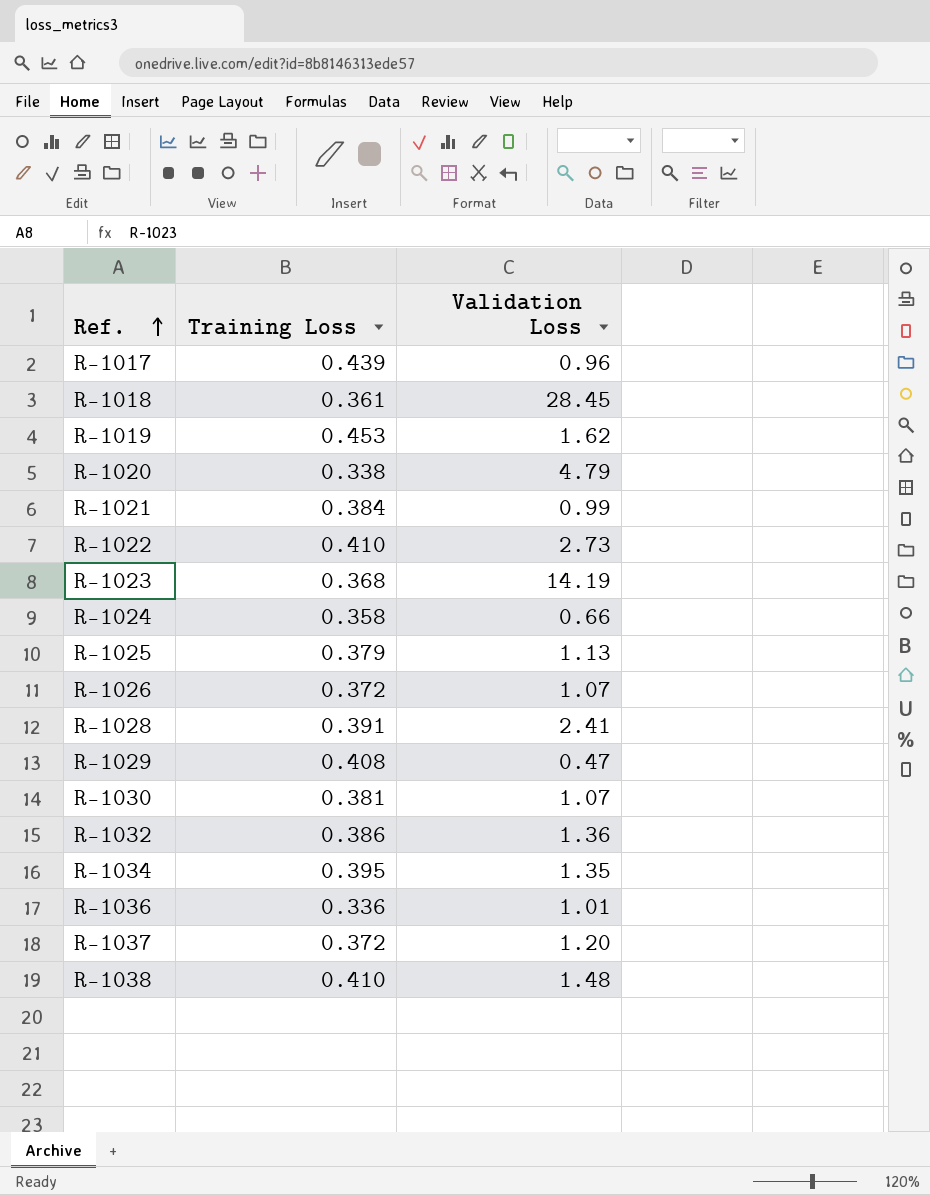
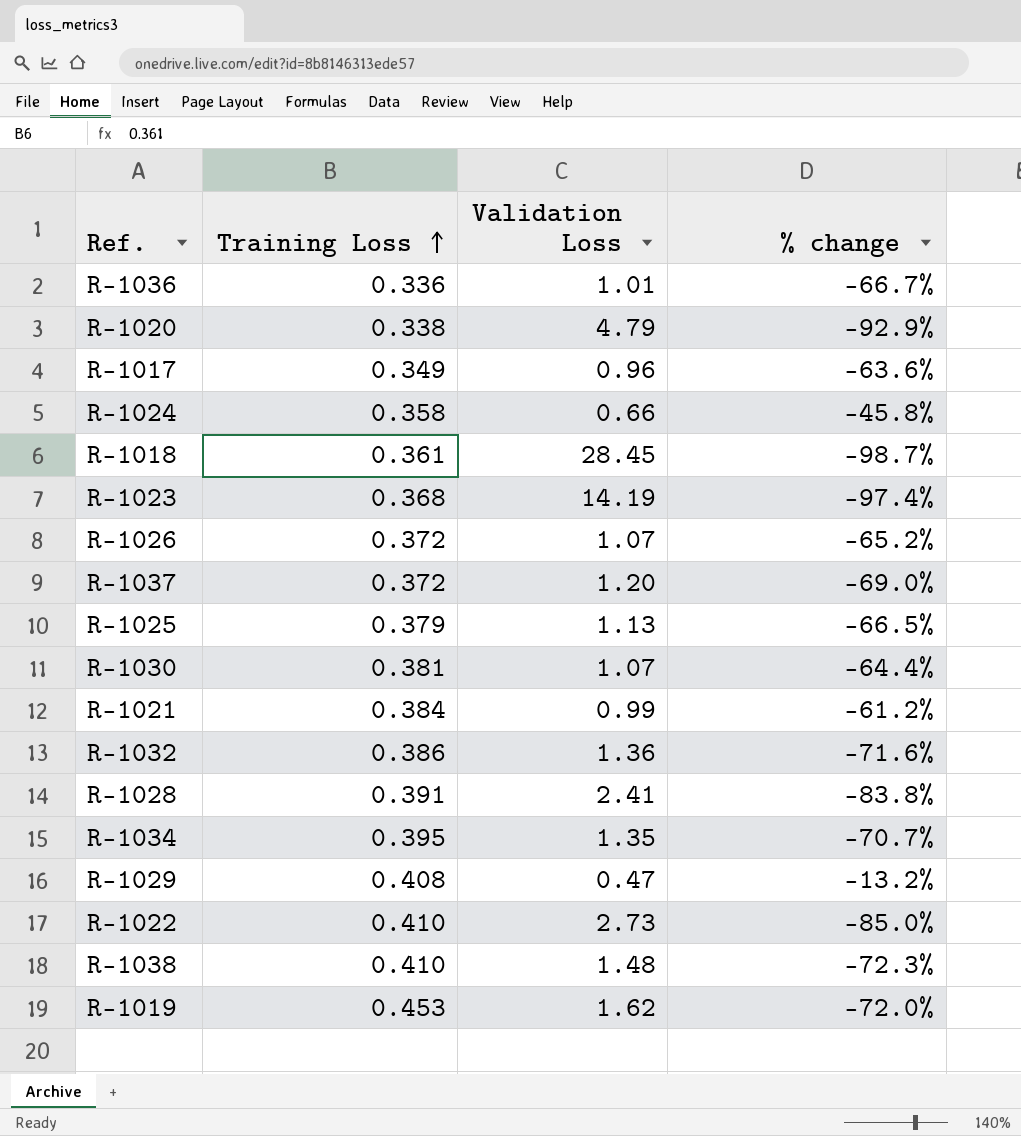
row order: Ref. ascending -> Training Loss ascending
column % change | formula: none -> ([Training Loss] - [Validation Loss]) / [Validation Loss]
R-1017 | Training Loss: 0.439 -> 0.349

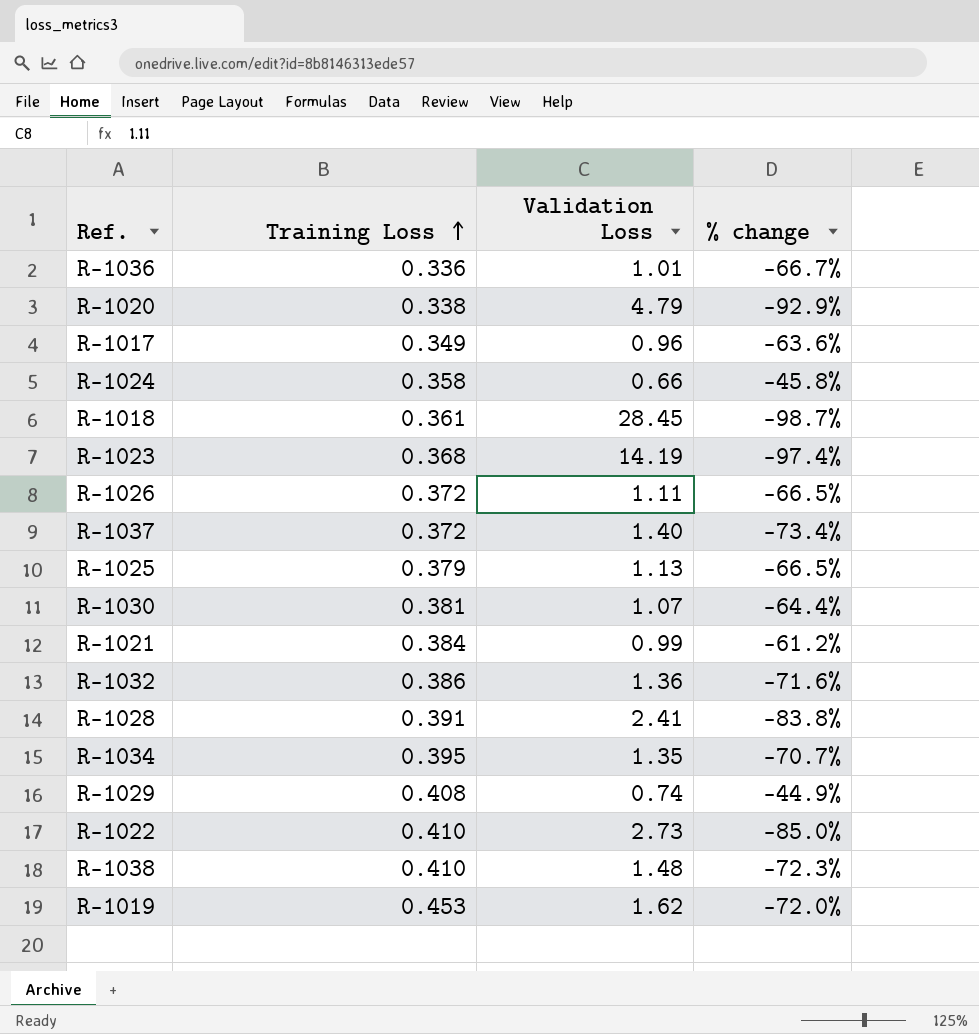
R-1026 | Validation Loss: 1.07 -> 1.11
R-1026 | % change: -65.2% -> -66.5%
R-1037 | Validation Loss: 1.20 -> 1.40
R-1037 | % change: -69.0% -> -73.4%
R-1029 | Validation Loss: 0.47 -> 0.74
R-1029 | % change: -13.2% -> -44.9%

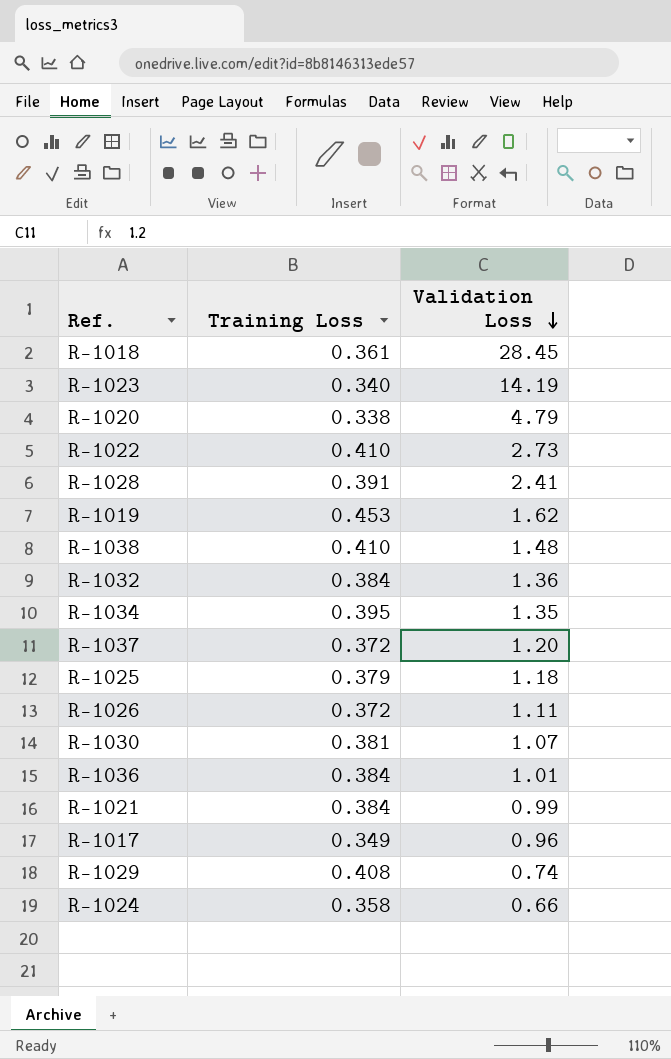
row order: Training Loss ascending -> Validation Loss descending
column % change | formula: ([Training Loss] - [Validation Loss]) / [Validation Loss] -> none
R-1023 | Training Loss: 0.368 -> 0.340
R-1032 | Training Loss: 0.386 -> 0.384
R-1037 | Validation Loss: 1.40 -> 1.20
R-1025 | Validation Loss: 1.13 -> 1.18
R-1036 | Training Loss: 0.336 -> 0.384

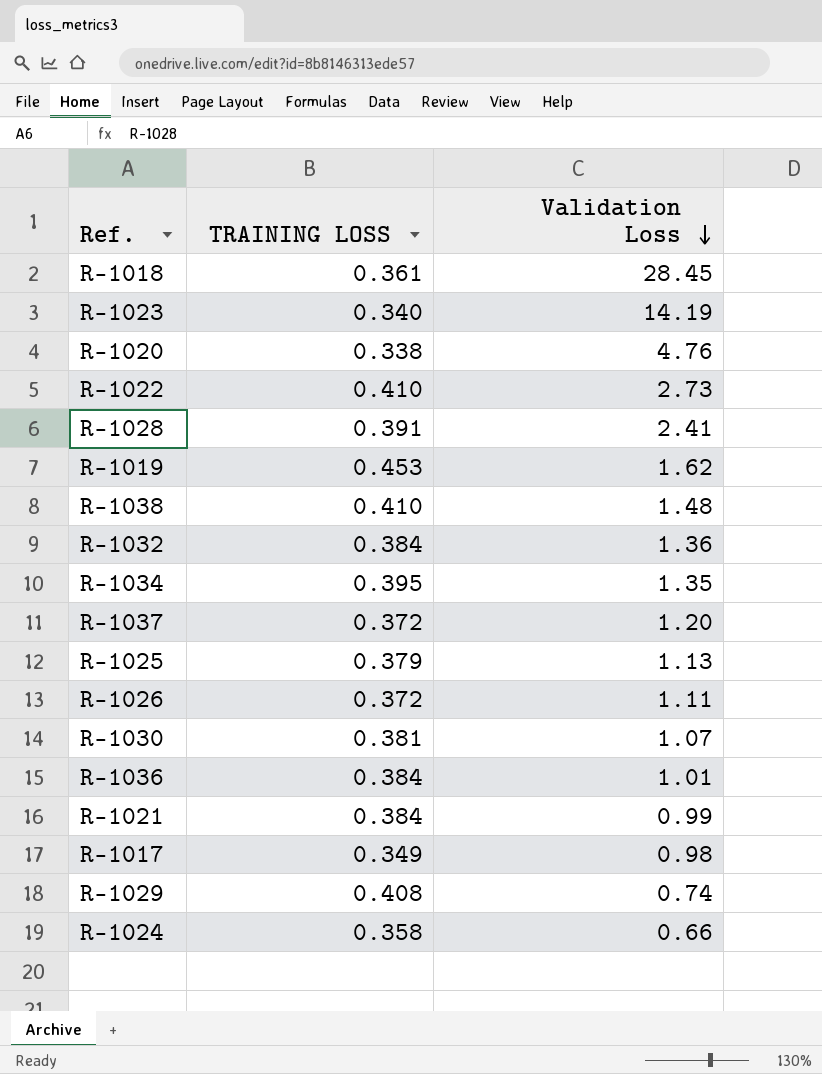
column name: Training Loss -> TRAINING LOSS
R-1020 | Validation Loss: 4.79 -> 4.76
R-1025 | Validation Loss: 1.18 -> 1.13
R-1017 | Validation Loss: 0.96 -> 0.98

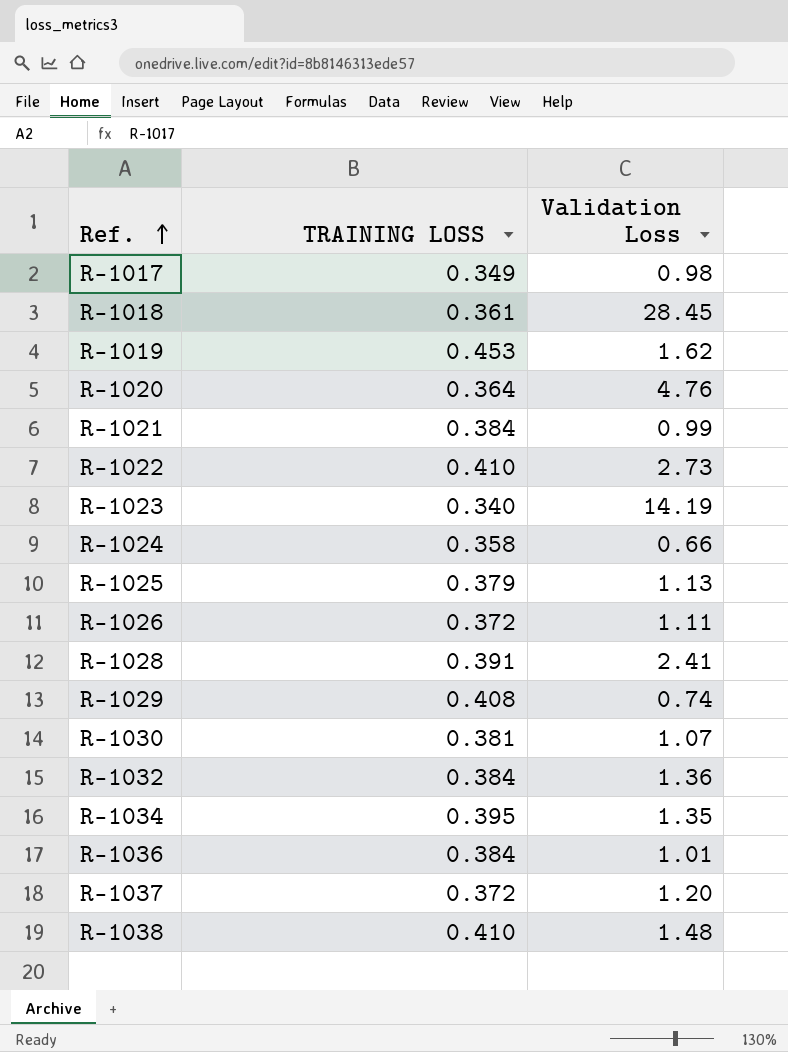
row order: Validation Loss descending -> Ref. ascending
R-1020 | TRAINING LOSS: 0.338 -> 0.364

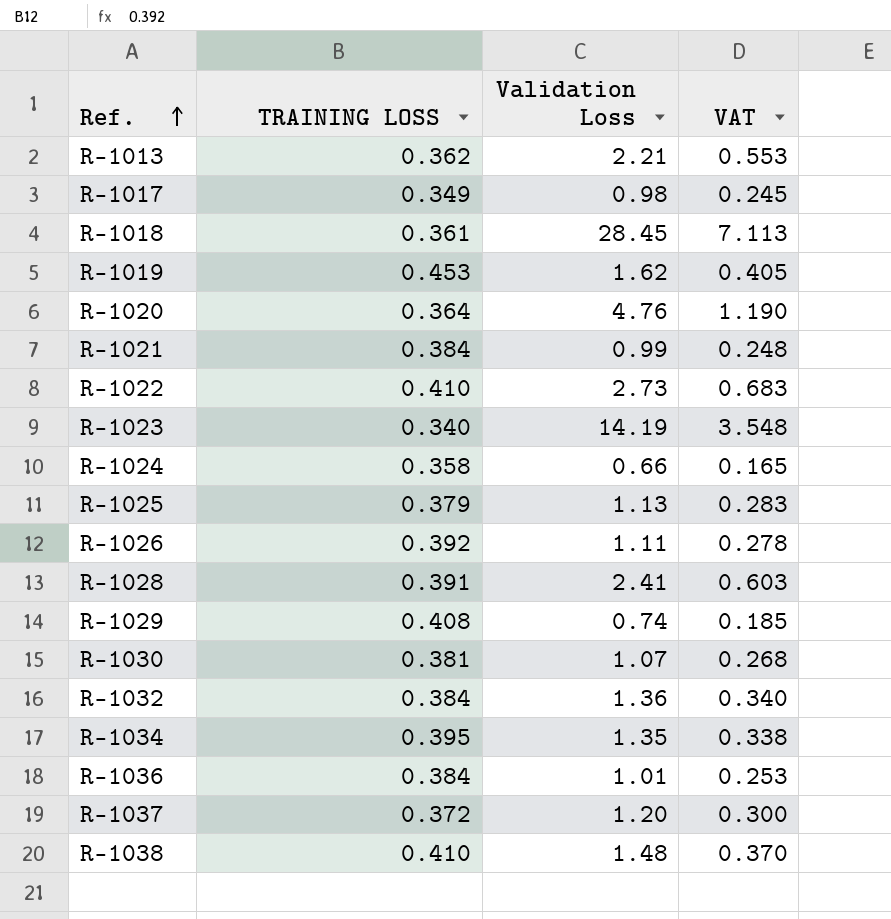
column VAT | formula: none -> [Validation Loss] * 0.25
row R-1013: none -> 0.362 | 2.21 | 0.553
R-1026 | TRAINING LOSS: 0.372 -> 0.392

